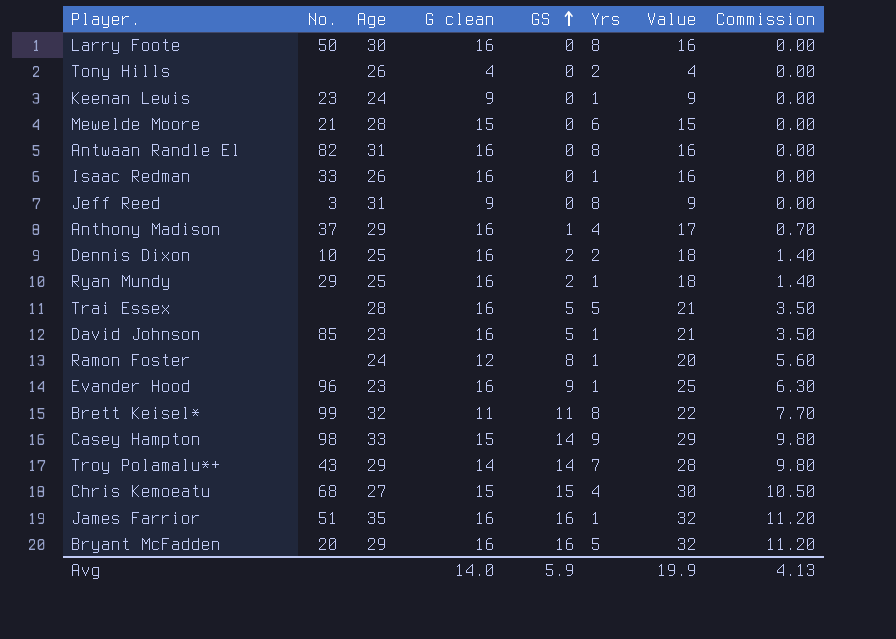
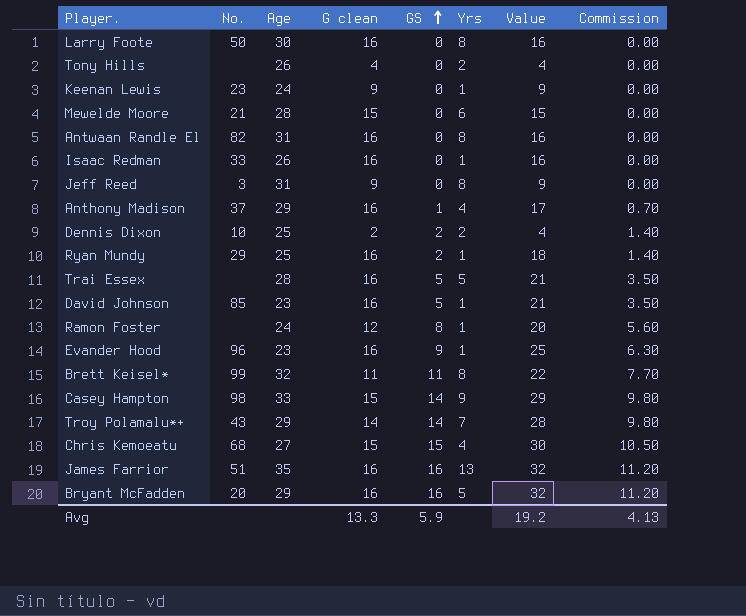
Dennis Dixon | G clean: 16 -> 2
Dennis Dixon | Value: 18 -> 4
James Farrior | Yrs: 1 -> 13
Avg | G clean: 14.0 -> 13.3
Avg | Value: 19.9 -> 19.2

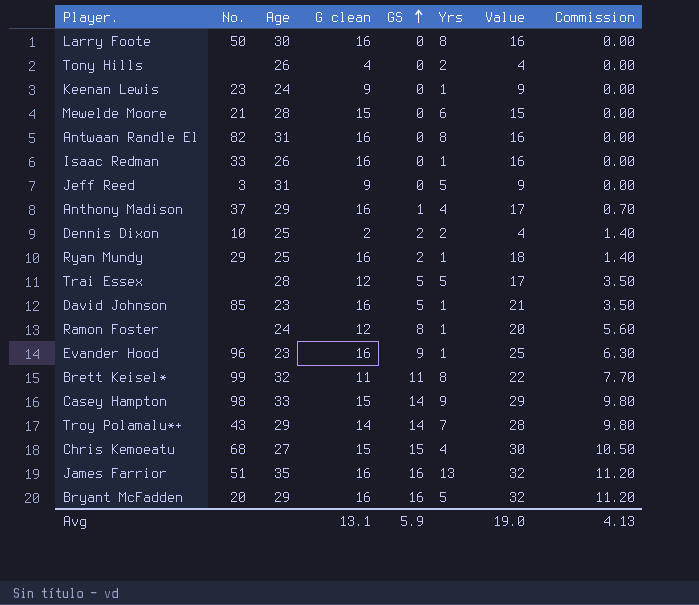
Jeff Reed | Yrs: 8 -> 5
Trai Essex | G clean: 16 -> 12
Trai Essex | Value: 21 -> 17
Avg | G clean: 13.3 -> 13.1
Avg | Value: 19.2 -> 19.0

